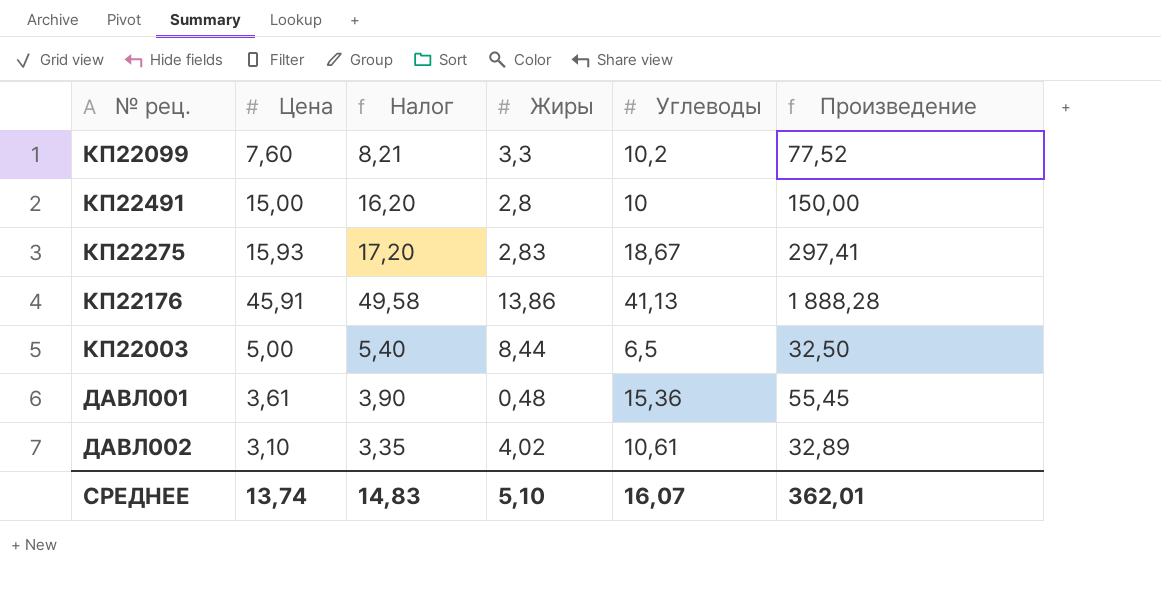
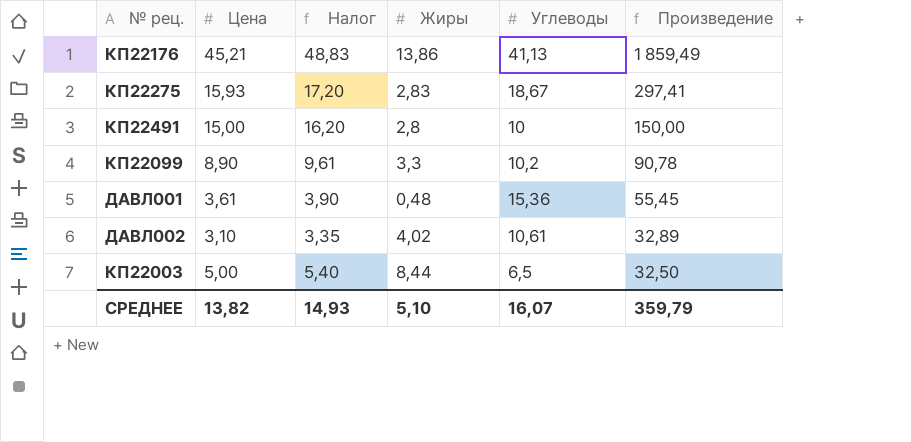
row order: none -> Произведение descending
КП22176 | Цена: 45,91 -> 45,21
КП22176 | Налог: 49,58 -> 48,83
КП22176 | Произведение: 1 888,28 -> 1 859,49
КП22099 | Цена: 7,60 -> 8,90
КП22099 | Налог: 8,21 -> 9,61
КП22099 | Произведение: 77,52 -> 90,78
СРЕДНЕЕ | Цена: 13,74 -> 13,82
СРЕДНЕЕ | Налог: 14,83 -> 14,93
СРЕДНЕЕ | Произведение: 362,01 -> 359,79

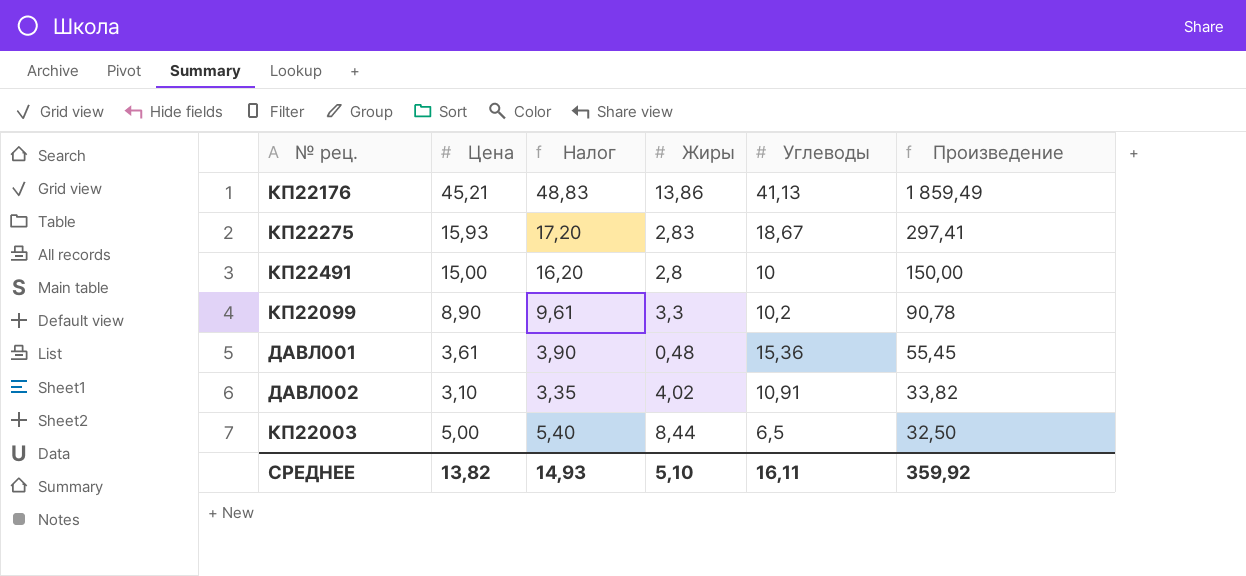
ДАВЛ002 | Углеводы: 10,61 -> 10,91
ДАВЛ002 | Произведение: 32,89 -> 33,82
СРЕДНЕЕ | Углеводы: 16,07 -> 16,11
СРЕДНЕЕ | Произведение: 359,79 -> 359,92

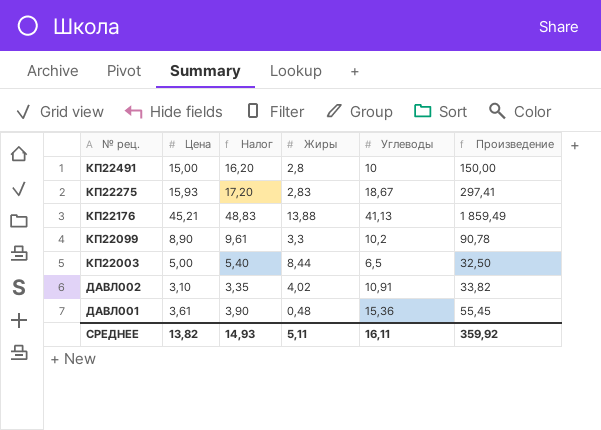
row order: Произведение descending -> № рец. descending
КП22176 | Жиры: 13,86 -> 13,88
СРЕДНЕЕ | Жиры: 5,10 -> 5,11

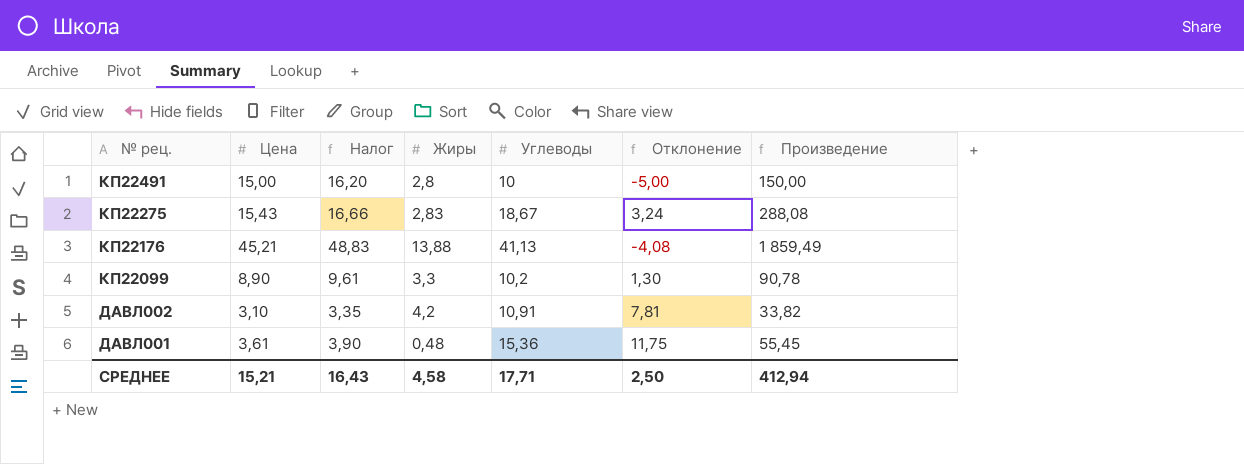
column Отклонение | formula: none -> [Углеводы] - [Цена]
row КП22003: 5,00 | 5,40 | 8,44 | 6,5 | 32,50 -> none
КП22275 | Цена: 15,93 -> 15,43
КП22275 | Налог: 17,20 -> 16,66
КП22275 | Произведение: 297,41 -> 288,08
ДАВЛ002 | Жиры: 4,02 -> 4,2
СРЕДНЕЕ | Цена: 13,82 -> 15,21
СРЕДНЕЕ | Налог: 14,93 -> 16,43
СРЕДНЕЕ | Жиры: 5,11 -> 4,58
СРЕДНЕЕ | Углеводы: 16,11 -> 17,71
СРЕДНЕЕ | Произведение: 359,92 -> 412,94

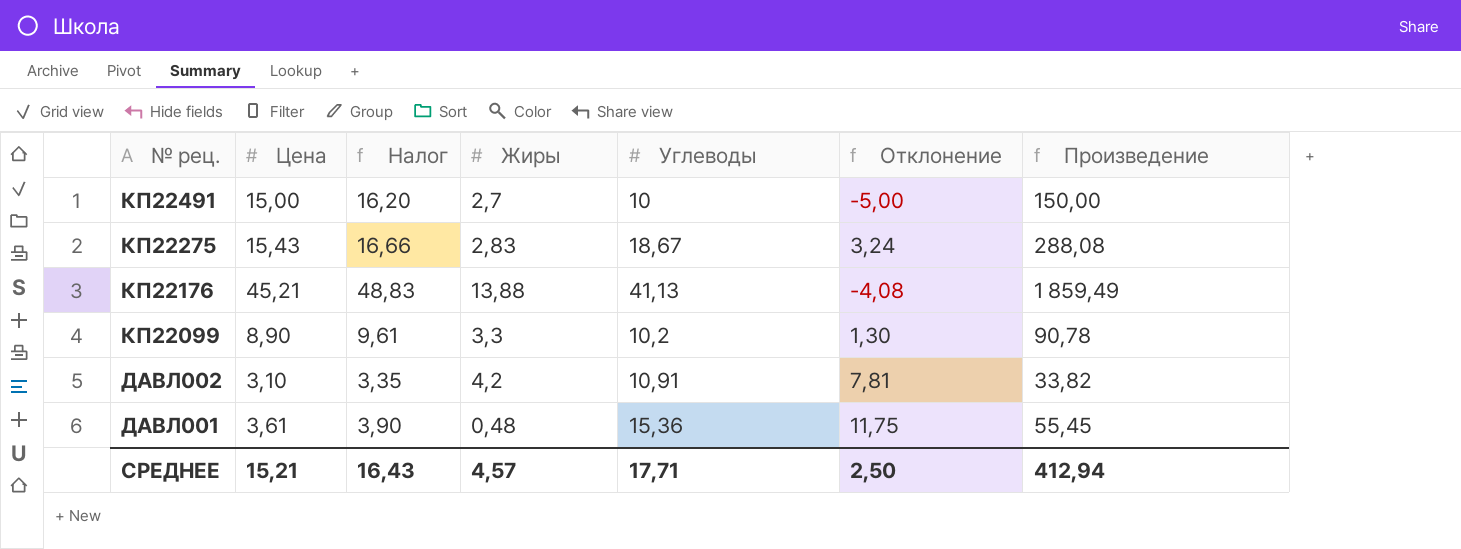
КП22491 | Жиры: 2,8 -> 2,7
СРЕДНЕЕ | Жиры: 4,58 -> 4,57

